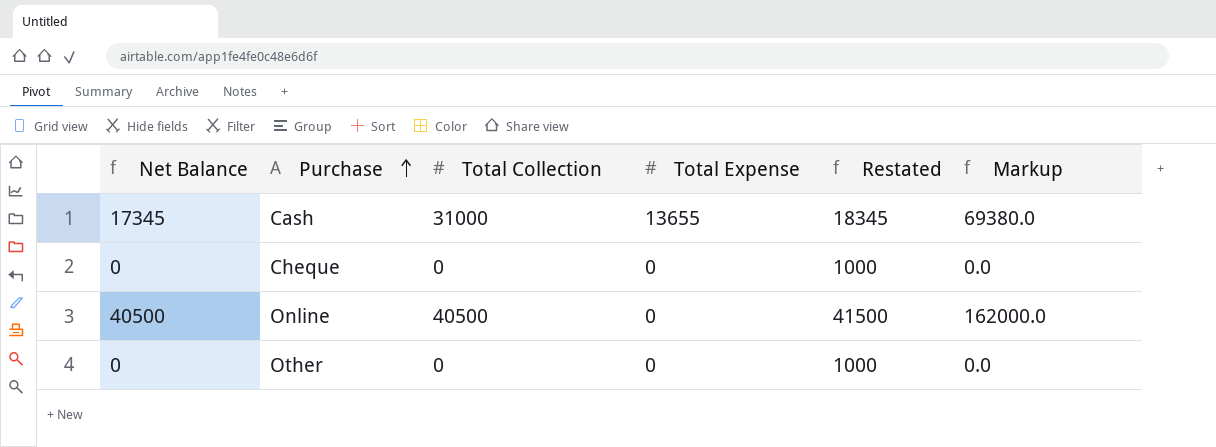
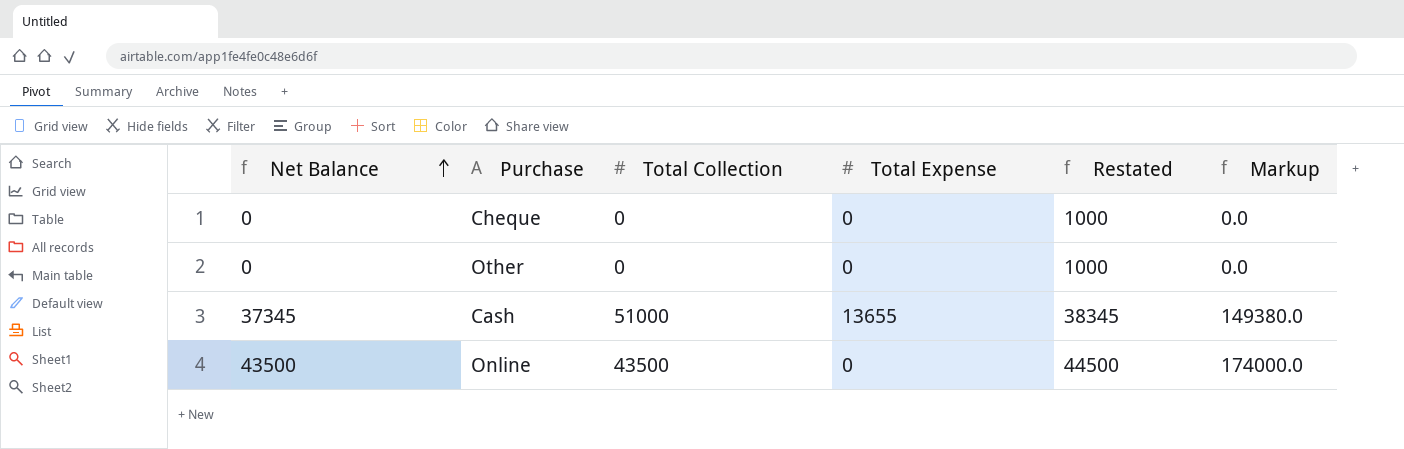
row order: Purchase ascending -> Net Balance ascending
Cash | Net Balance: 17345 -> 37345
Cash | Total Collection: 31000 -> 51000
Cash | Restated: 18345 -> 38345
Cash | Markup: 69380.0 -> 149380.0
Online | Net Balance: 40500 -> 43500
Online | Total Collection: 40500 -> 43500
Online | Restated: 41500 -> 44500
Online | Markup: 162000.0 -> 174000.0

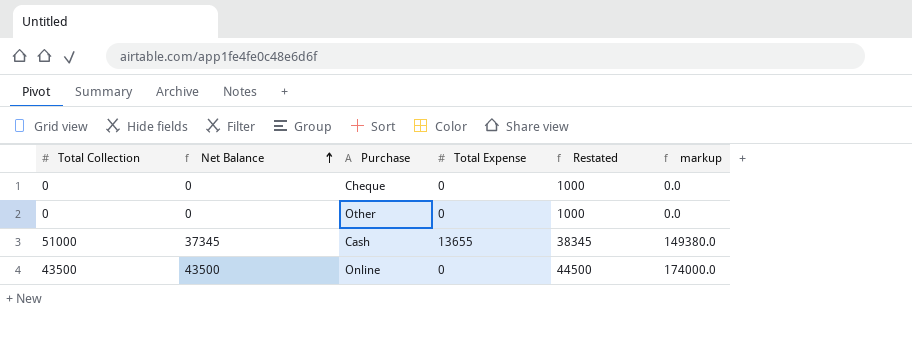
column Total Collection | position: 3 -> 1
column name: Markup -> markup

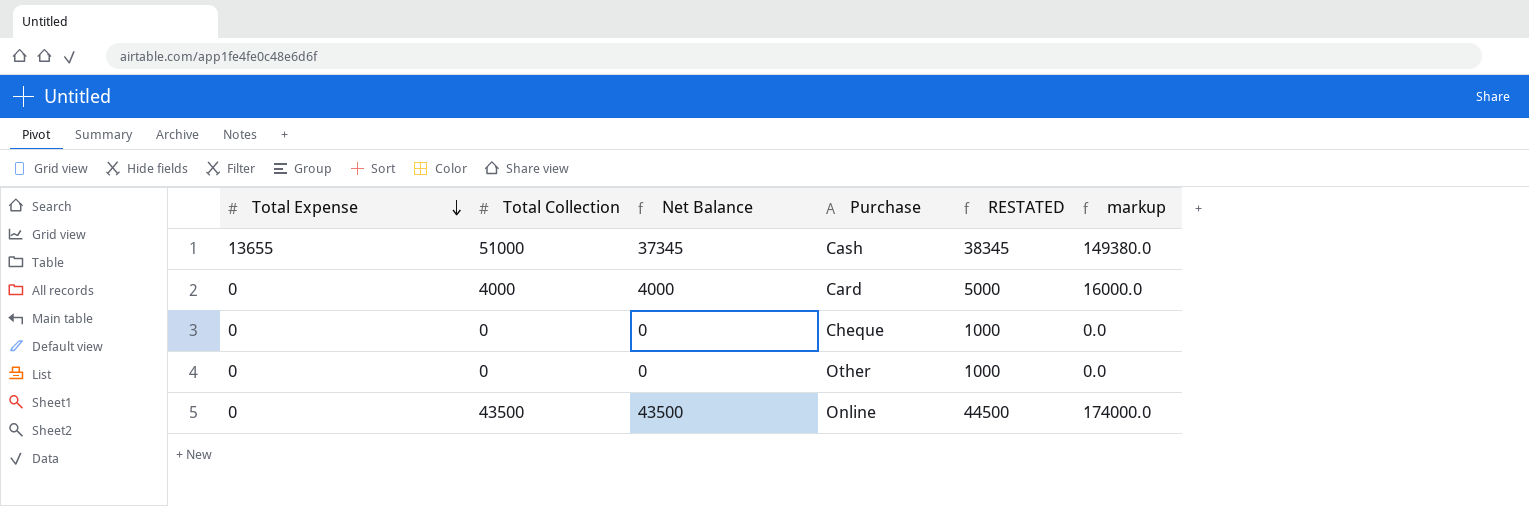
row order: Net Balance ascending -> Total Expense descending
column Total Expense | position: 4 -> 1
column name: Restated -> RESTATED
row Card: none -> 0 | 4000 | 4000 | 5000 | 16000.0

